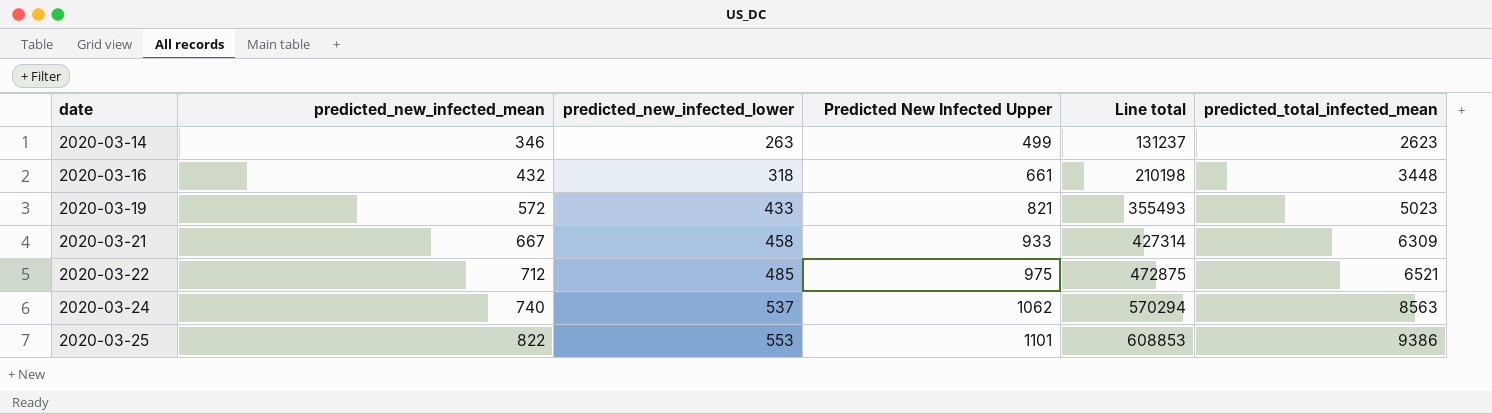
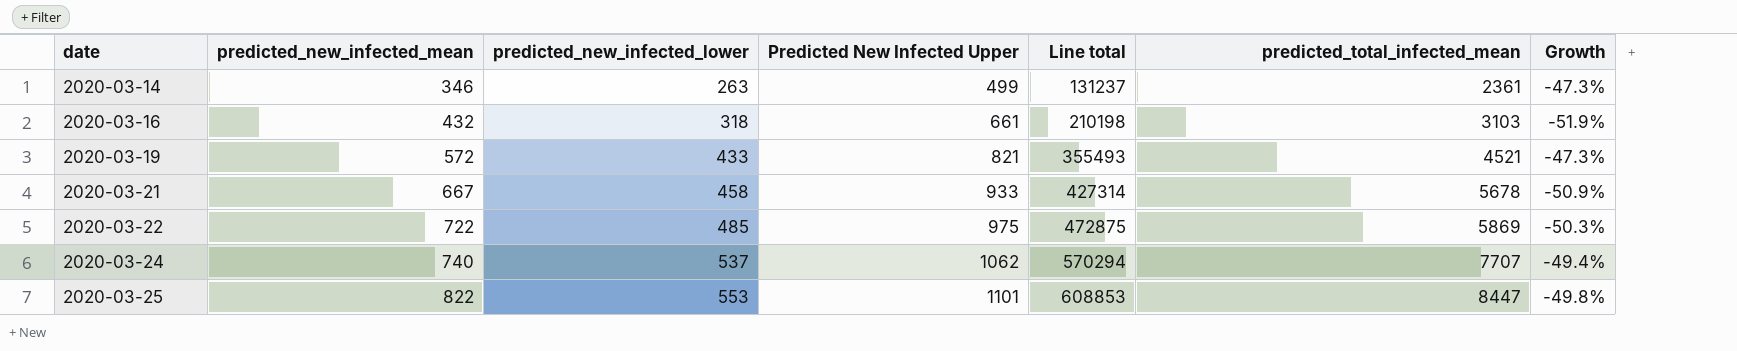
column Growth | formula: none -> ([predicted_new_infected_lower] - [Predicted New Infected Upper]) / [Predicted New Infected Upper]
2020-03-14 | predicted_total_infected_mean: 2623 -> 2361
2020-03-16 | predicted_total_infected_mean: 3448 -> 3103
2020-03-19 | predicted_total_infected_mean: 5023 -> 4521
2020-03-21 | predicted_total_infected_mean: 6309 -> 5678
2020-03-22 | predicted_new_infected_mean: 712 -> 722
2020-03-22 | predicted_total_infected_mean: 6521 -> 5869
2020-03-24 | predicted_total_infected_mean: 8563 -> 7707
2020-03-25 | predicted_total_infected_mean: 9386 -> 8447

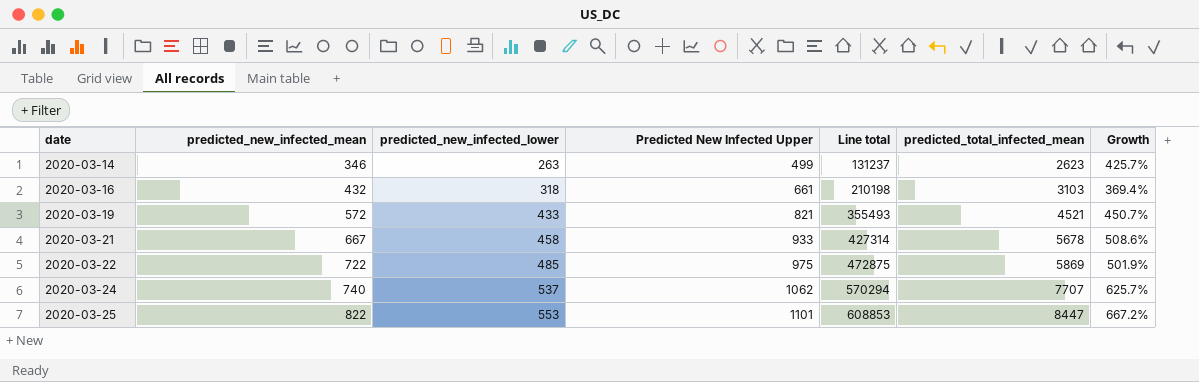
column Growth | formula: ([predicted_new_infected_lower] - [Predicted New Infected Upper]) / [Predicted New Infected Upper] -> ([predicted_total_infected_mean] - [Predicted New Infected Upper]) / [Predicted New Infected Upper]
2020-03-14 | predicted_total_infected_mean: 2361 -> 2623

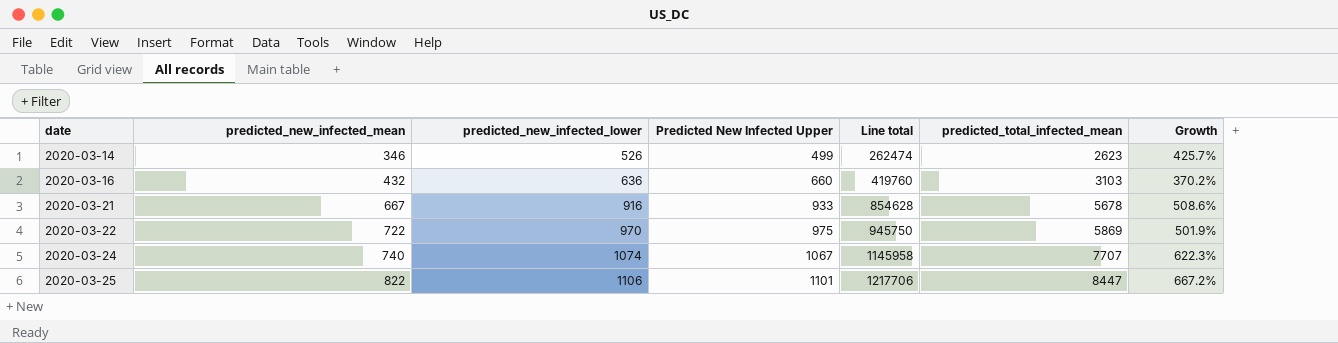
row 2020-03-19: 572 | 433 | 821 | 355493 | 4521 | 450.7% -> none
2020-03-14 | predicted_new_infected_lower: 263 -> 526
2020-03-14 | Line total: 131237 -> 262474
2020-03-16 | predicted_new_infected_lower: 318 -> 636
2020-03-16 | Predicted New Infected Upper: 661 -> 660
2020-03-16 | Line total: 210198 -> 419760
2020-03-16 | Growth: 369.4% -> 370.2%
2020-03-21 | predicted_new_infected_lower: 458 -> 916
2020-03-21 | Line total: 427314 -> 854628
2020-03-22 | predicted_new_infected_lower: 485 -> 970
2020-03-22 | Line total: 472875 -> 945750
2020-03-24 | predicted_new_infected_lower: 537 -> 1074
2020-03-24 | Predicted New Infected Upper: 1062 -> 1067
2020-03-24 | Line total: 570294 -> 1145958
2020-03-24 | Growth: 625.7% -> 622.3%
2020-03-25 | predicted_new_infected_lower: 553 -> 1106
2020-03-25 | Line total: 608853 -> 1217706

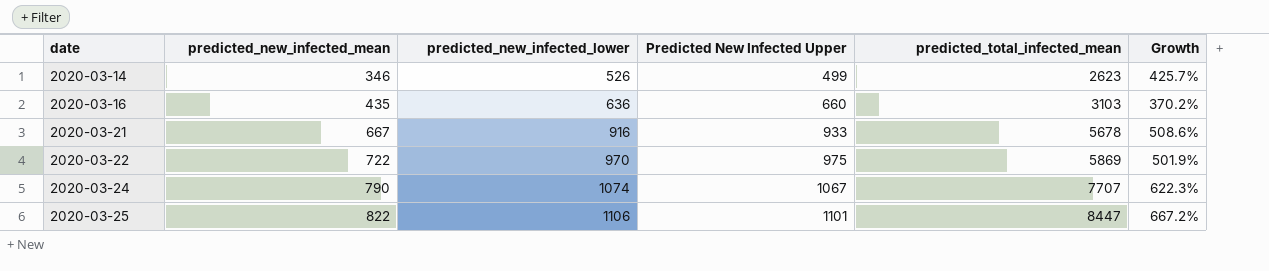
column Line total | formula: [predicted_new_infected_lower] * [Predicted New Infected Upper] -> none
2020-03-16 | predicted_new_infected_mean: 432 -> 435
2020-03-24 | predicted_new_infected_mean: 740 -> 790

